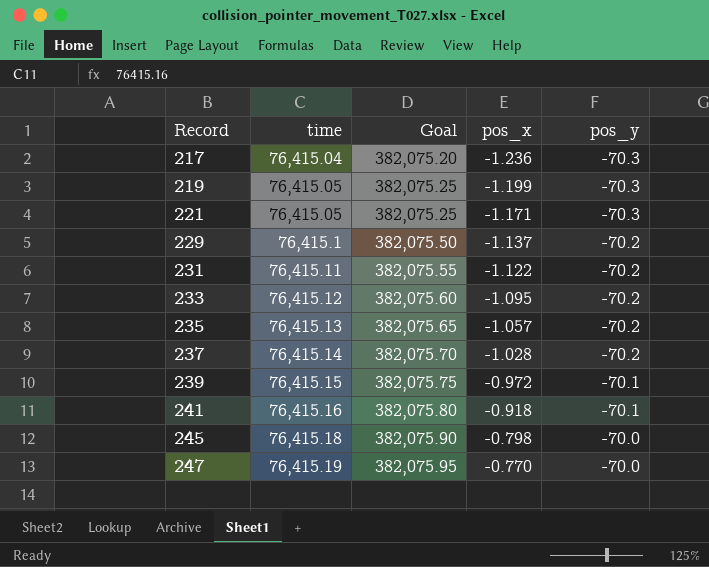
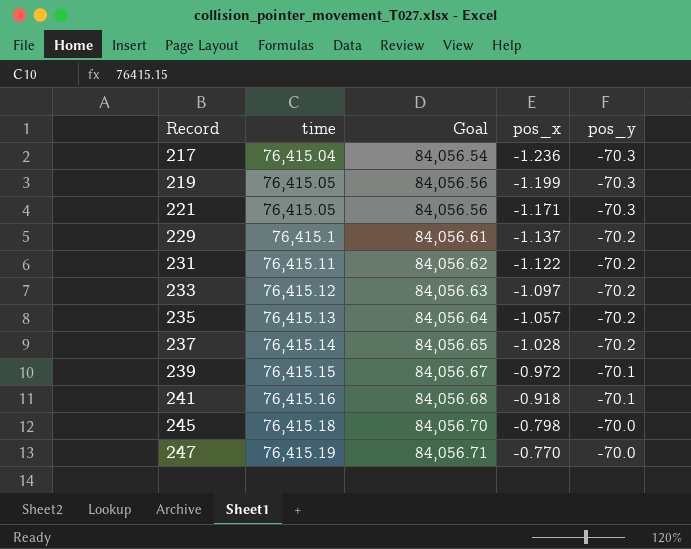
column Goal | formula: [time] * 5 -> [time] * 1.1
233 | pos_x: -1.095 -> -1.097

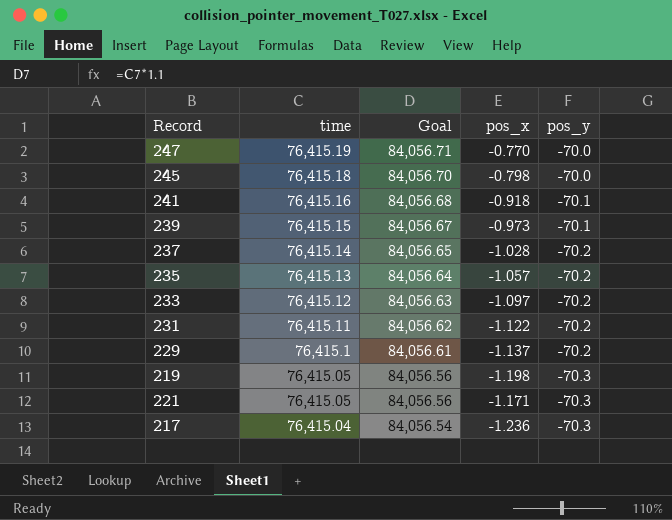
row order: Record ascending -> time descending
239 | pos_x: -0.972 -> -0.973
219 | pos_x: -1.199 -> -1.198

